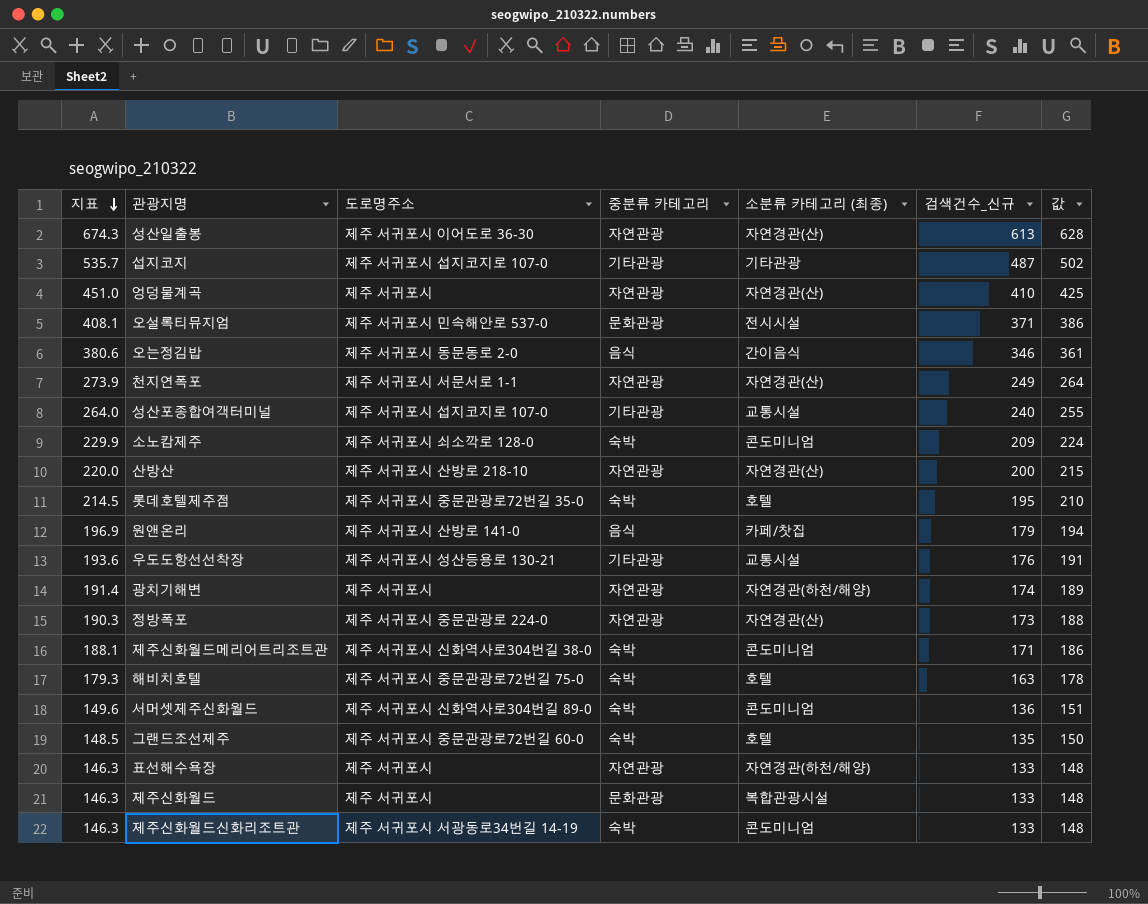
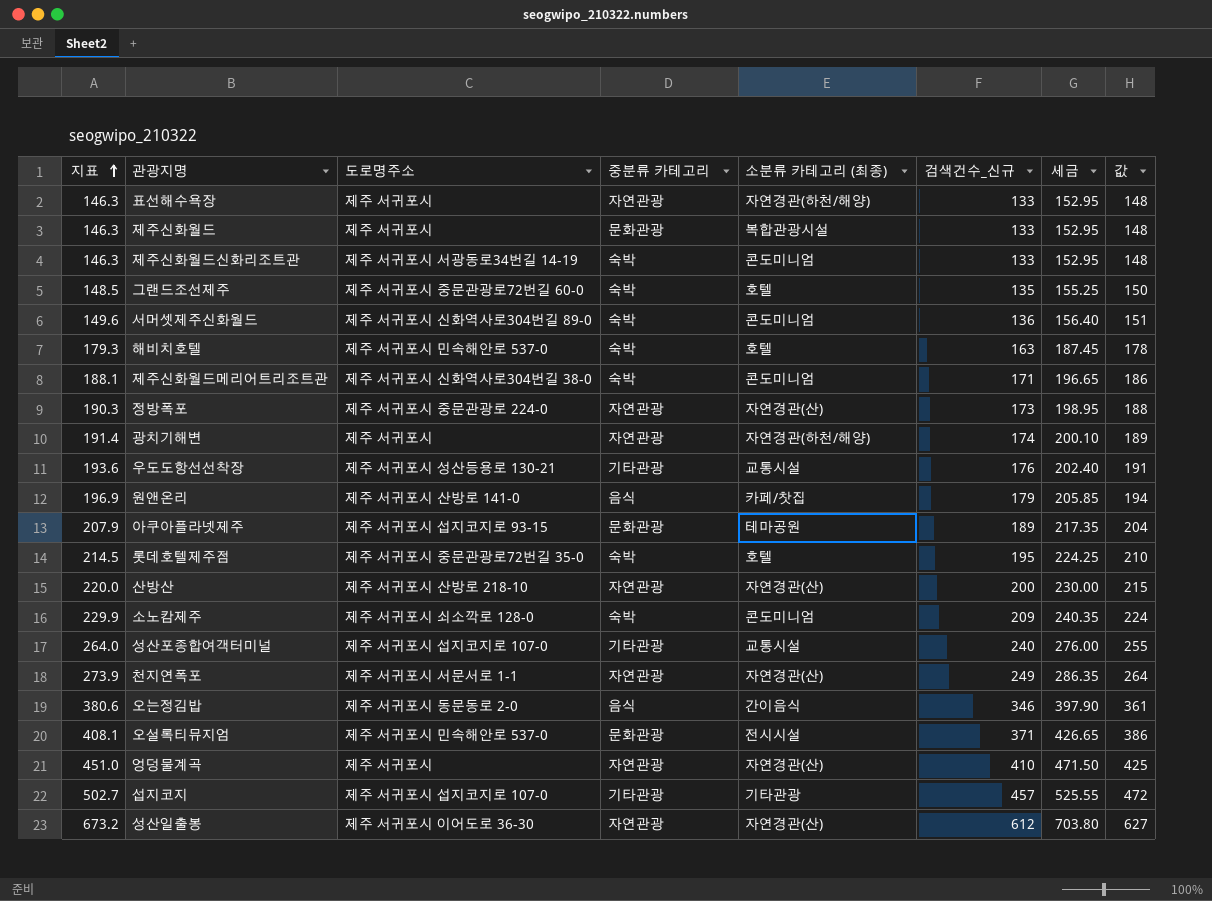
row order: 지표 descending -> 지표 ascending
column 세금 | formula: none -> [검색건수_신규] * 1.15
해비치호텔 | 도로명주소: 제주 서귀포시 중문관광로72번길 75-0 -> 제주 서귀포시 민속해안로 537-0
row 아쿠아플라넷제주: none -> 207.9 | 제주 서귀포시 섭지코지로 93-15 | 문화관광 | 테마공원 | 189 | 217.35 | 204
섭지코지 | 지표: 535.7 -> 502.7
섭지코지 | 검색건수_신규: 487 -> 457
섭지코지 | 값: 502 -> 472
성산일출봉 | 지표: 674.3 -> 673.2
성산일출봉 | 검색건수_신규: 613 -> 612
성산일출봉 | 값: 628 -> 627

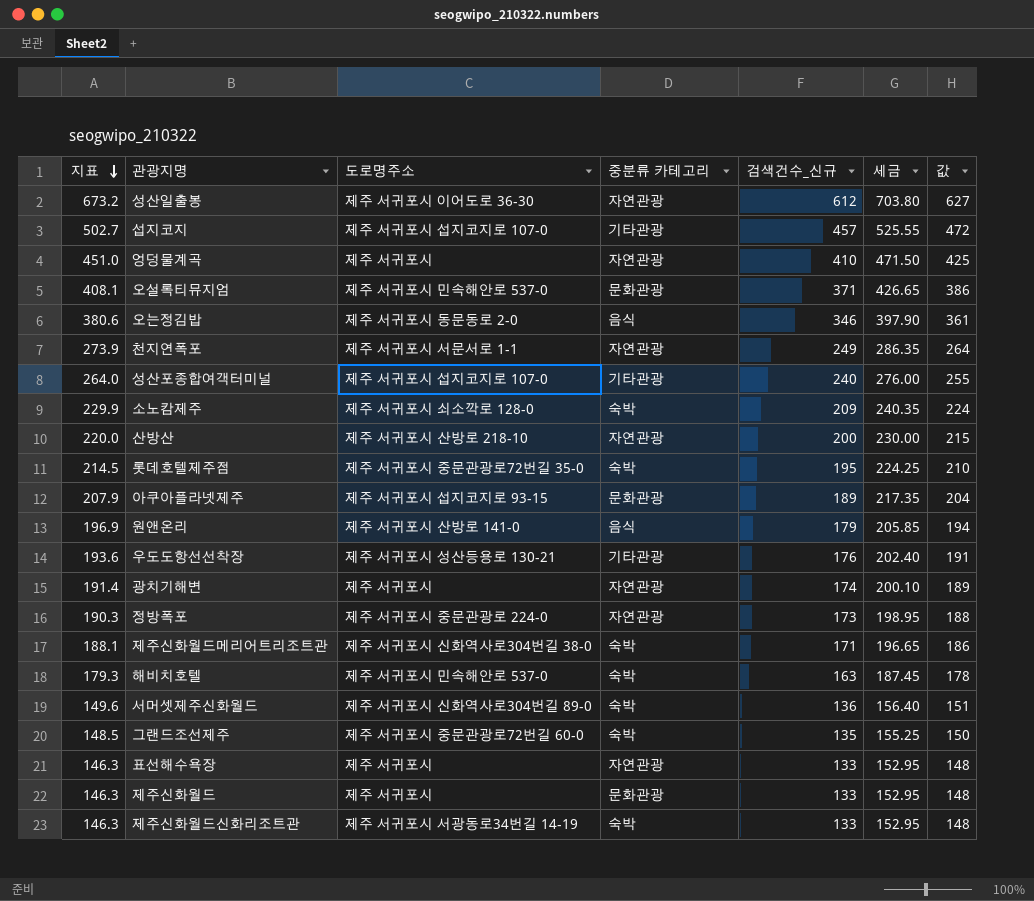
row order: 지표 ascending -> 지표 descending
column 소분류 카테고리 (최종) | position: 5 -> none

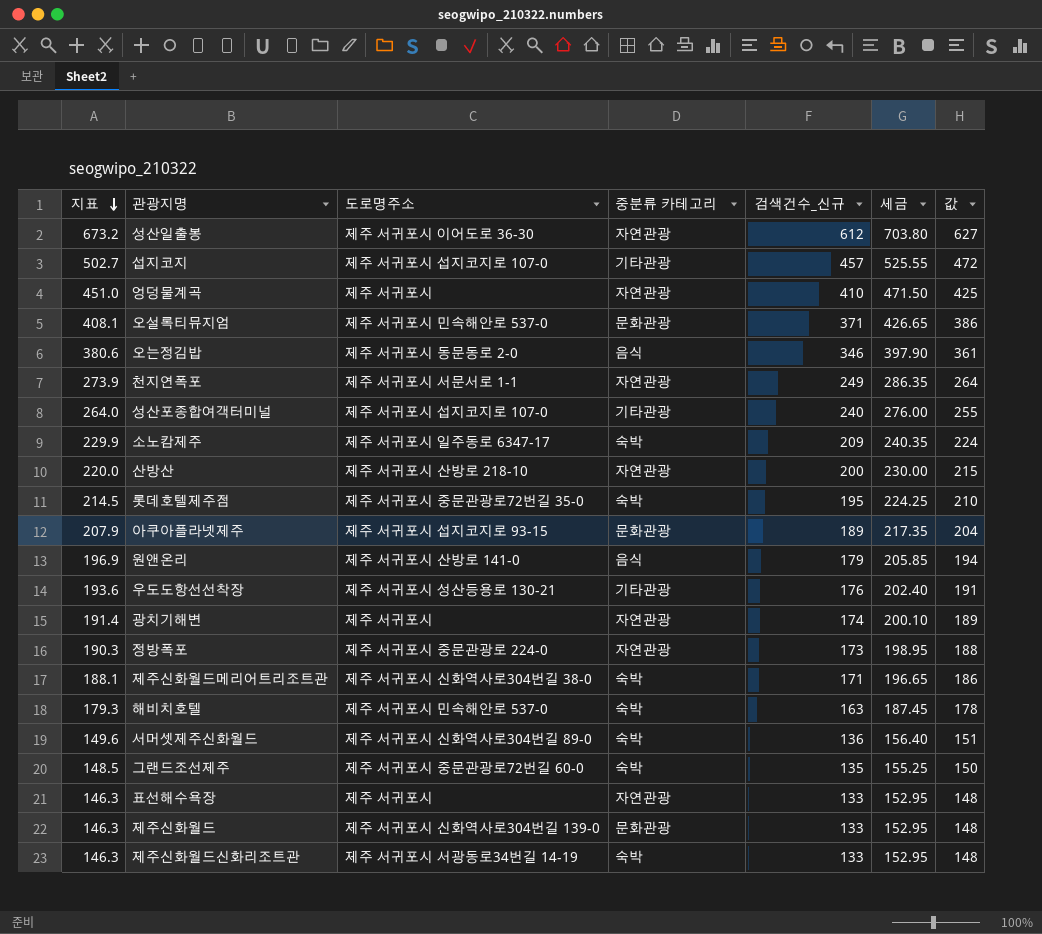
소노캄제주 | 도로명주소: 제주 서귀포시 쇠소깍로 128-0 -> 제주 서귀포시 일주동로 6347-17
제주신화월드 | 도로명주소: 제주 서귀포시 -> 제주 서귀포시 신화역사로304번길 139-0

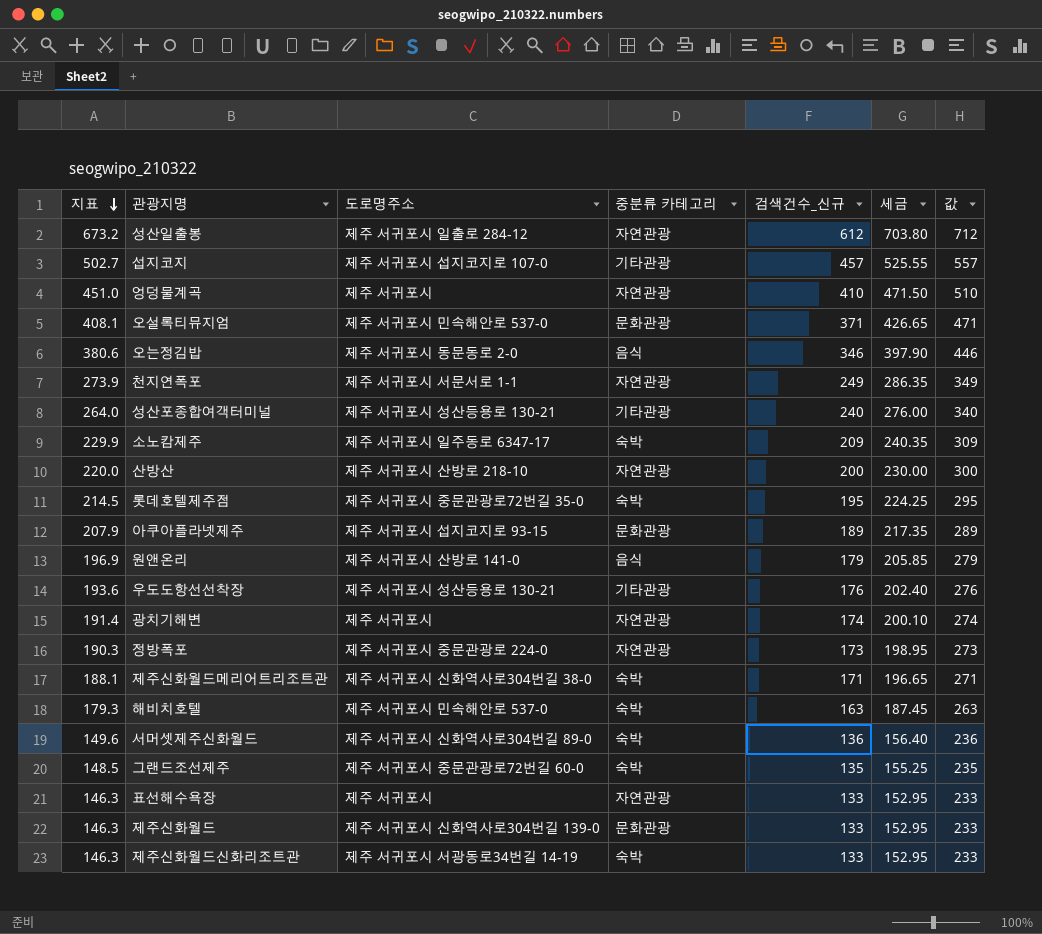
column 값 | formula: [검색건수_신규] + 15 -> [검색건수_신규] + 100
성산일출봉 | 도로명주소: 제주 서귀포시 이어도로 36-30 -> 제주 서귀포시 일출로 284-12
성산포종합여객터미널 | 도로명주소: 제주 서귀포시 섭지코지로 107-0 -> 제주 서귀포시 성산등용로 130-21

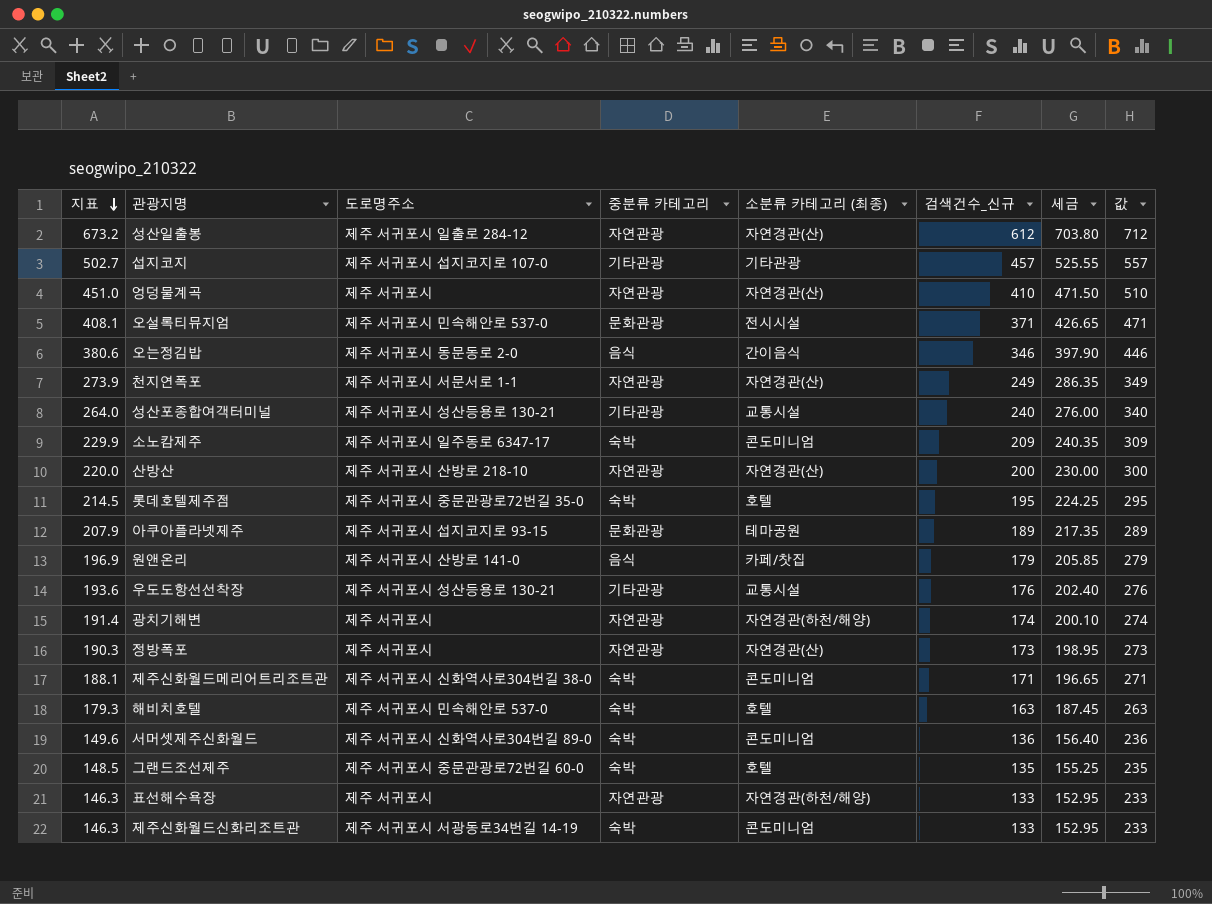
column 소분류 카테고리 (최종) | position: none -> 5
row 제주신화월드: 146.3 | 제주 서귀포시 신화역사로304번길 139-0 | 문화관광 | 133 | 152.95 | 233 -> none
정방폭포 | 도로명주소: 제주 서귀포시 중문관광로 224-0 -> 제주 서귀포시

